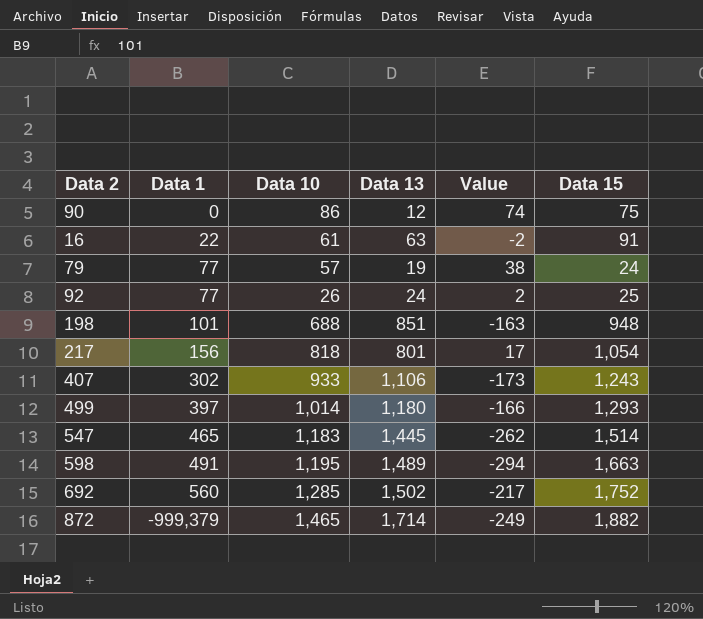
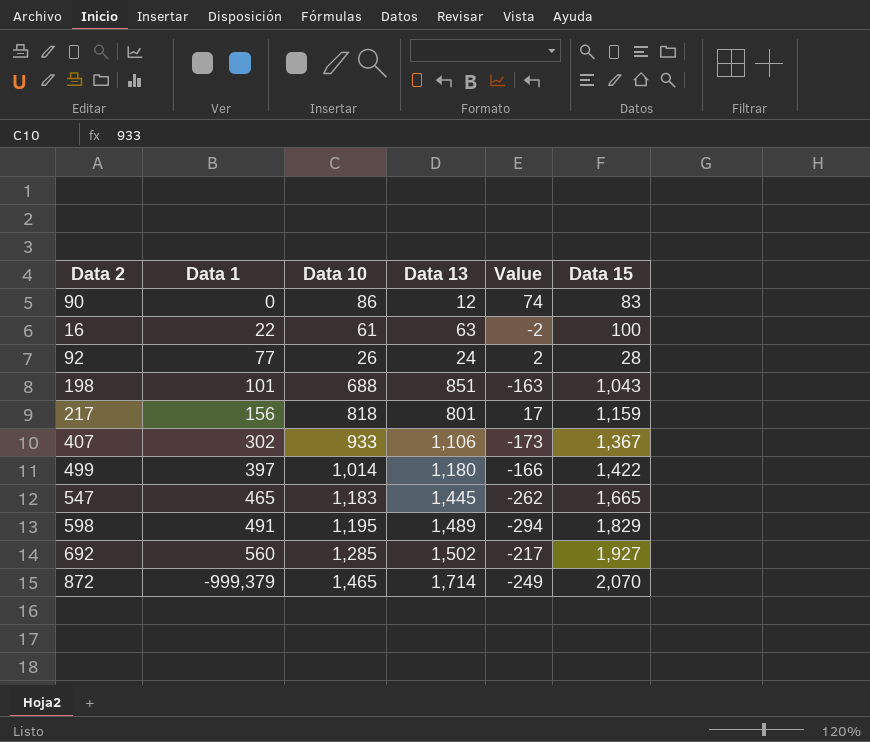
row 79: 77 | 57 | 19 | 38 | 24 -> none
90 | Data 15: 75 -> 83
16 | Data 15: 91 -> 100
92 | Data 15: 25 -> 28
198 | Data 15: 948 -> 1,043
217 | Data 15: 1,054 -> 1,159
407 | Data 15: 1,243 -> 1,367
499 | Data 15: 1,293 -> 1,422
547 | Data 15: 1,514 -> 1,665
598 | Data 15: 1,663 -> 1,829
692 | Data 15: 1,752 -> 1,927
872 | Data 15: 1,882 -> 2,070

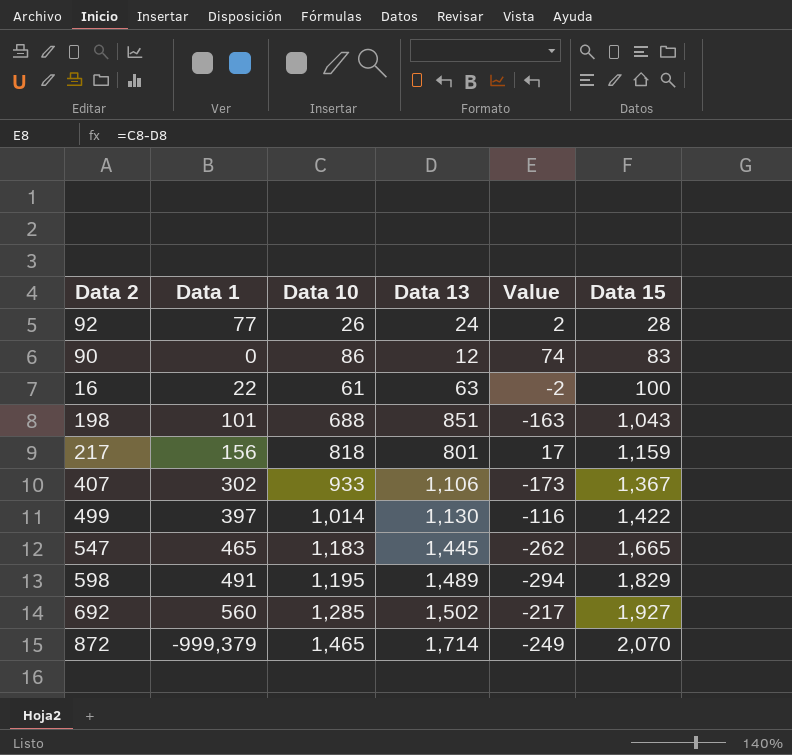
row order: none -> Data 15 ascending
499 | Data 13: 1,180 -> 1,130
499 | Value: -166 -> -116

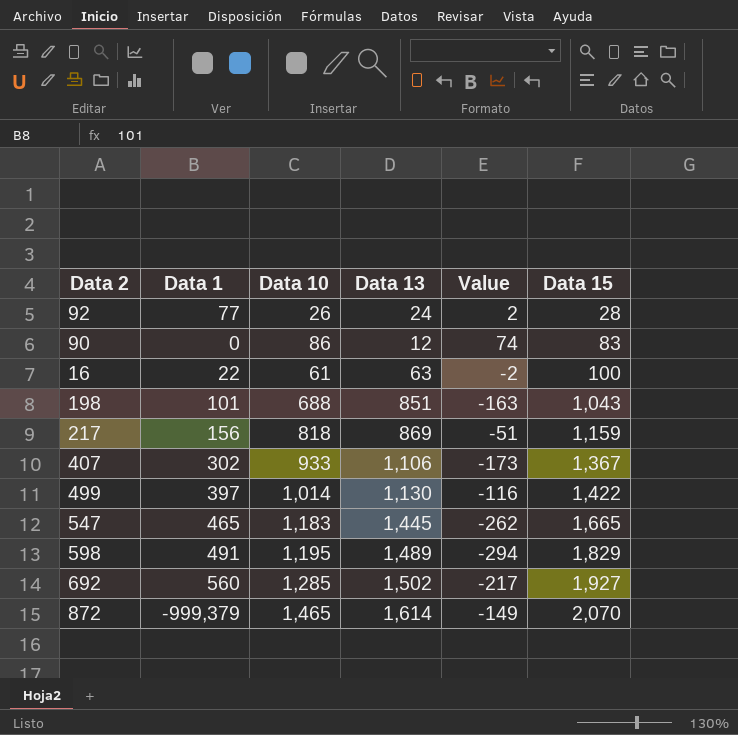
217 | Data 13: 801 -> 869
217 | Value: 17 -> -51
872 | Data 13: 1,714 -> 1,614
872 | Value: -249 -> -149

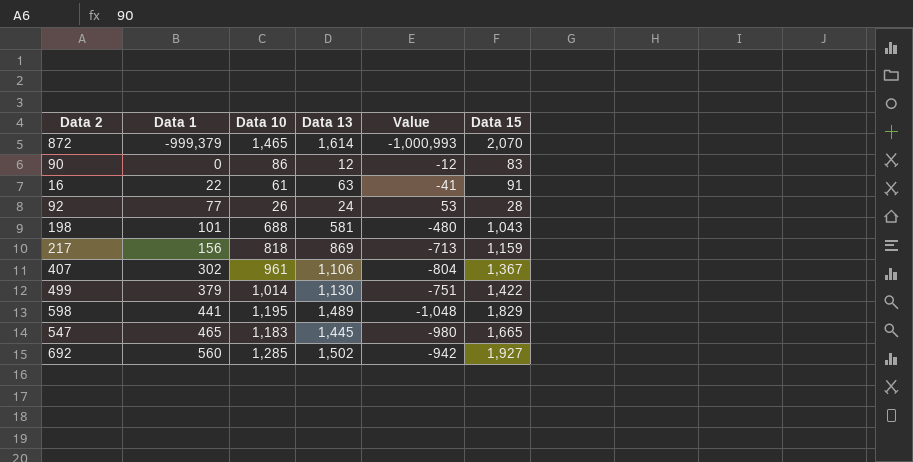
row order: Data 15 ascending -> Data 1 ascending
column Value | formula: [Data 10] - [Data 13] -> [Data 1] - [Data 13]
16 | Data 15: 100 -> 91
198 | Data 13: 851 -> 581
407 | Data 10: 933 -> 961
499 | Data 1: 397 -> 379
598 | Data 1: 491 -> 441

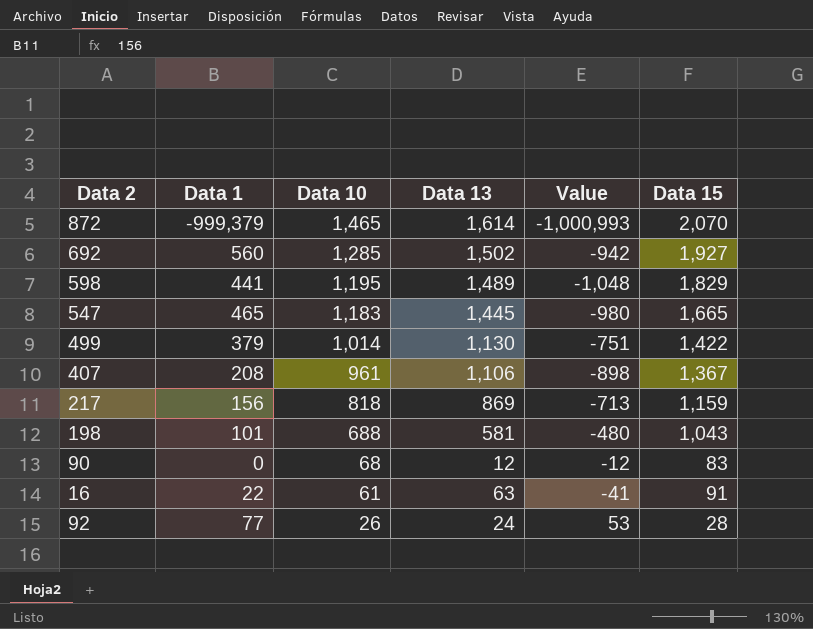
row order: Data 1 ascending -> Data 10 descending
407 | Data 1: 302 -> 208
407 | Value: -804 -> -898
90 | Data 10: 86 -> 68

